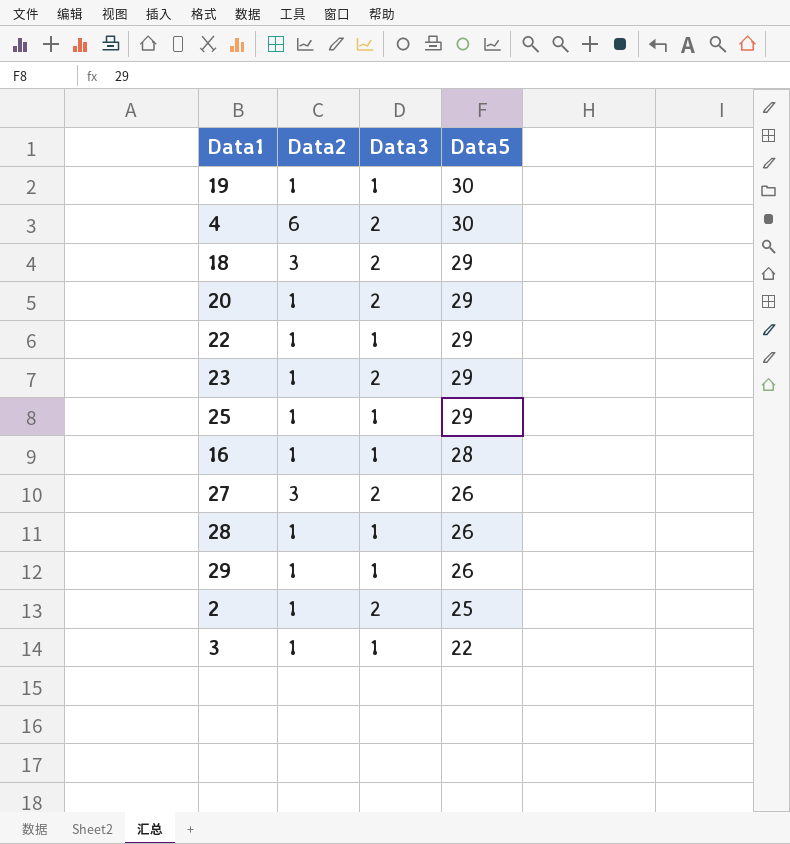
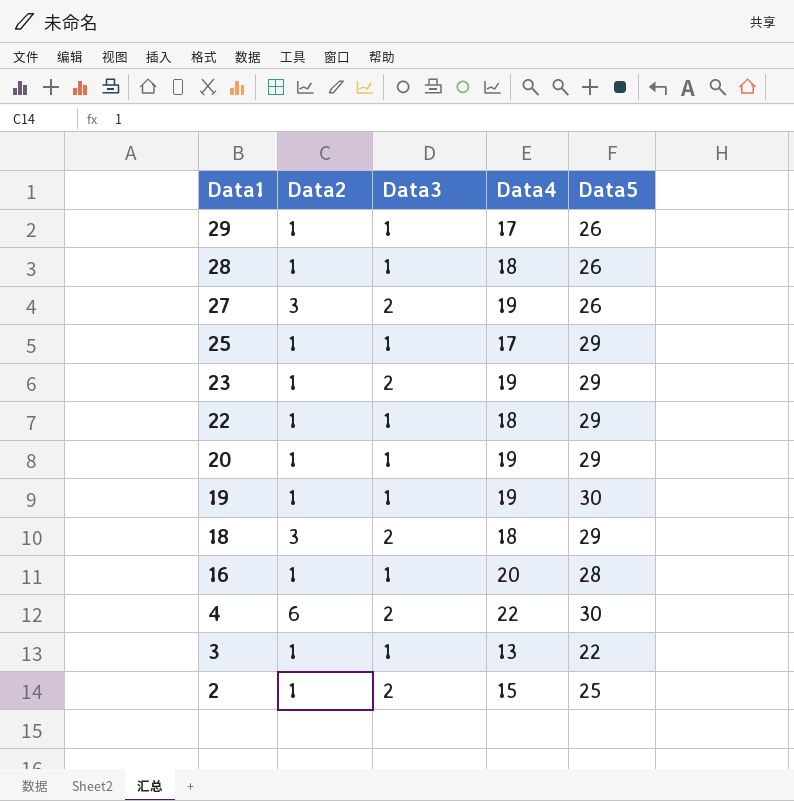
row order: Data5 descending -> Data1 descending
column Data4 | position: none -> 4
20 | Data3: 2 -> 1

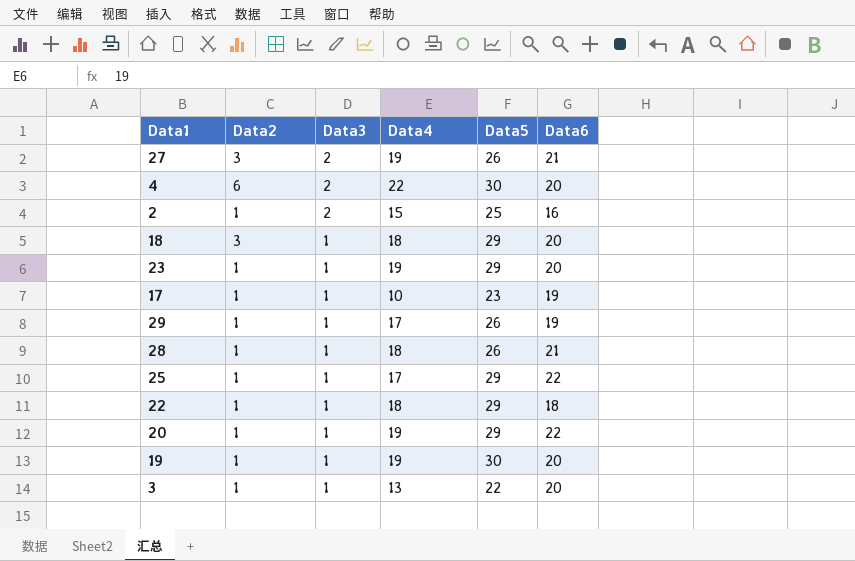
row order: Data1 descending -> Data3 descending
column Data6 | position: none -> 6
row 16: 1 | 1 | 20 | 28 -> none
18 | Data3: 2 -> 1
23 | Data3: 2 -> 1
row 17: none -> 1 | 1 | 10 | 23 | 19

